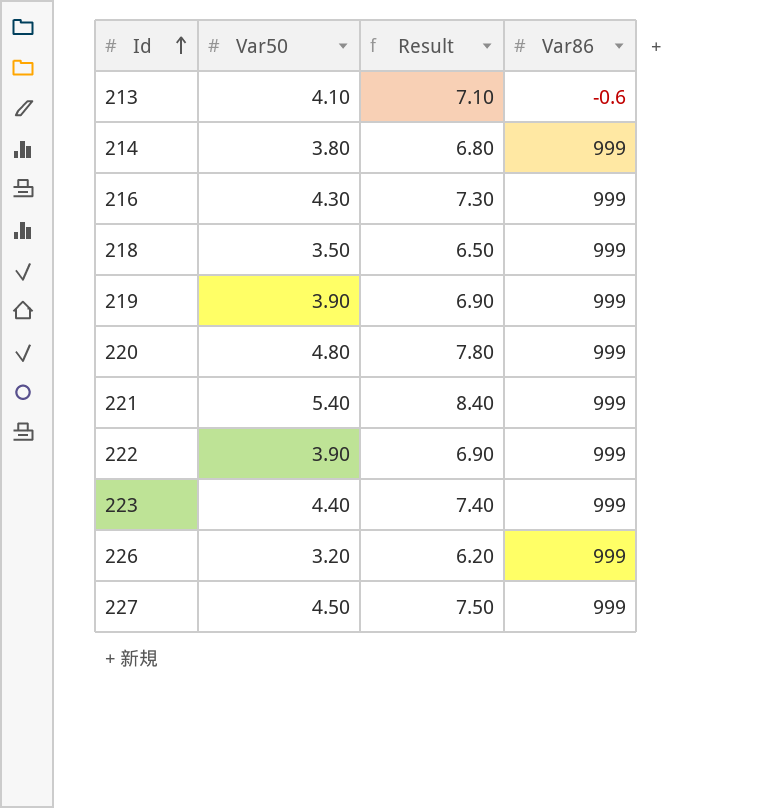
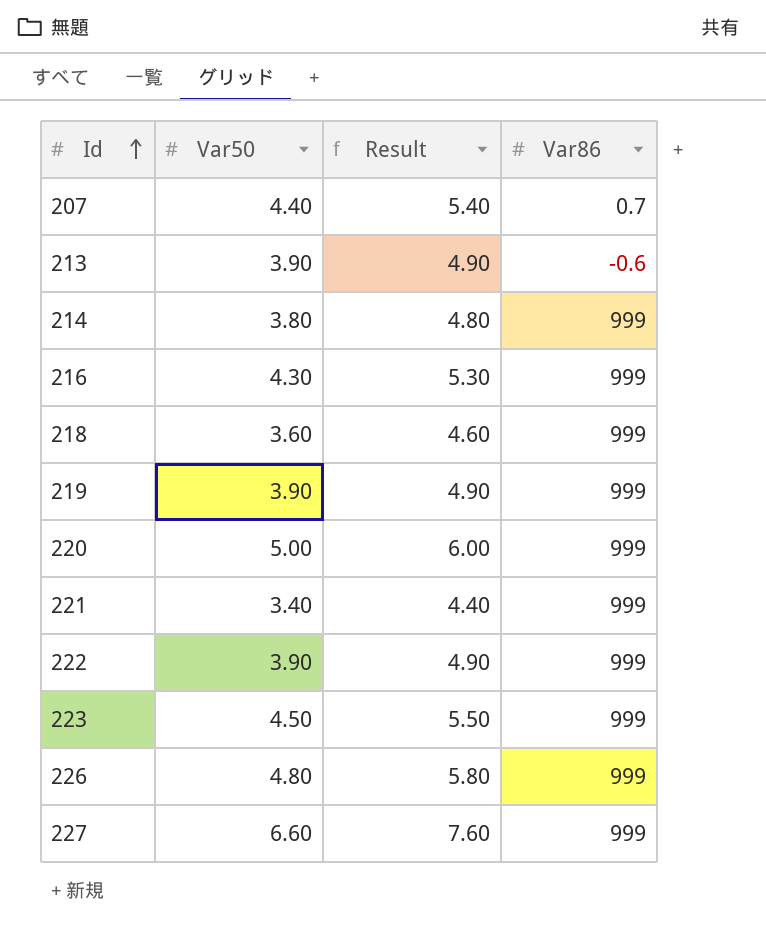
column Result | formula: [Var50] + 3 -> [Var50] + 1
row 207: none -> 4.40 | 5.40 | 0.7
213 | Var50: 4.10 -> 3.90
218 | Var50: 3.50 -> 3.60
220 | Var50: 4.80 -> 5.00
221 | Var50: 5.40 -> 3.40
223 | Var50: 4.40 -> 4.50
226 | Var50: 3.20 -> 4.80
227 | Var50: 4.50 -> 6.60

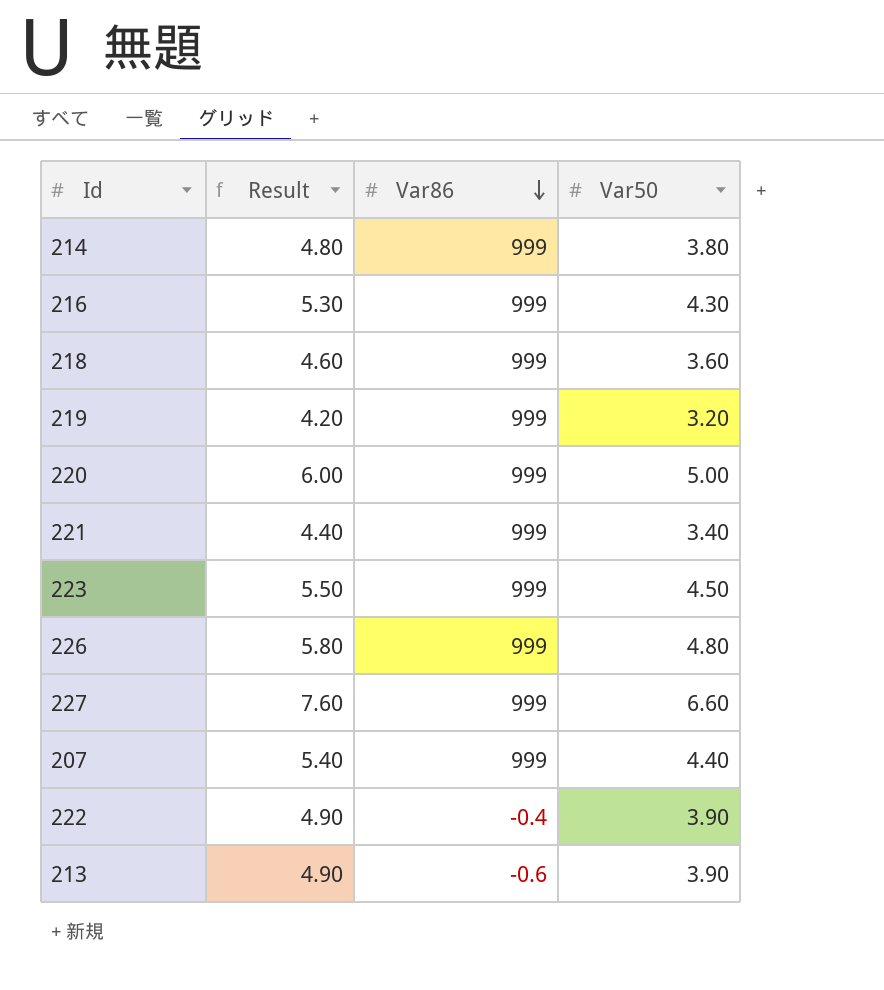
row order: Id ascending -> Var86 descending
column Var50 | position: 2 -> 4
219 | Result: 4.90 -> 4.20
219 | Var50: 3.90 -> 3.20
207 | Var86: 0.7 -> 999
222 | Var86: 999 -> -0.4

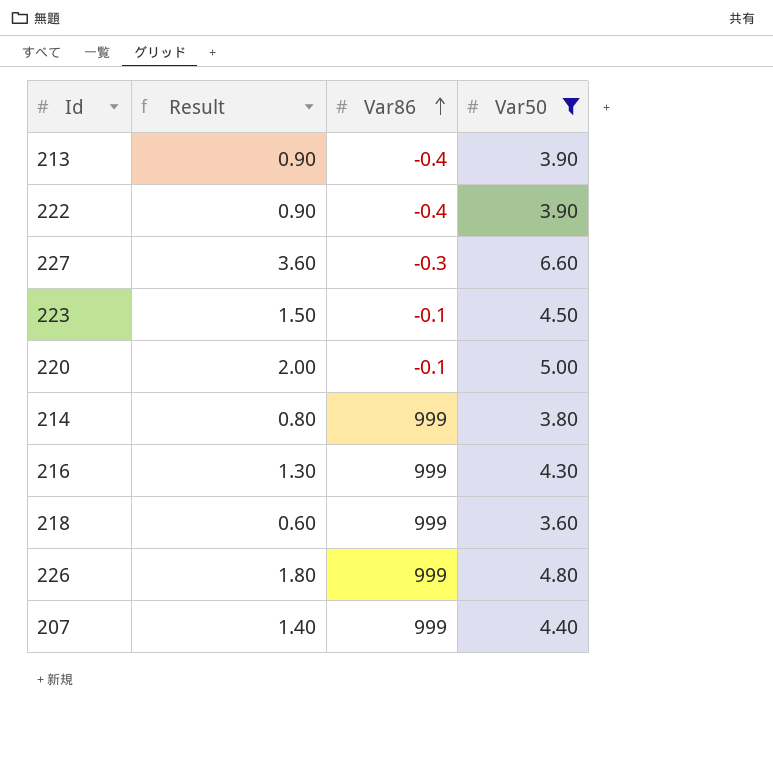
filter: none -> Var50 >= 3.60
row order: Var86 descending -> Var86 ascending
column Result | formula: [Var50] + 1 -> [Var50] - 3
213 | Var86: -0.6 -> -0.4
227 | Var86: 999 -> -0.3
223 | Var86: 999 -> -0.1
220 | Var86: 999 -> -0.1

